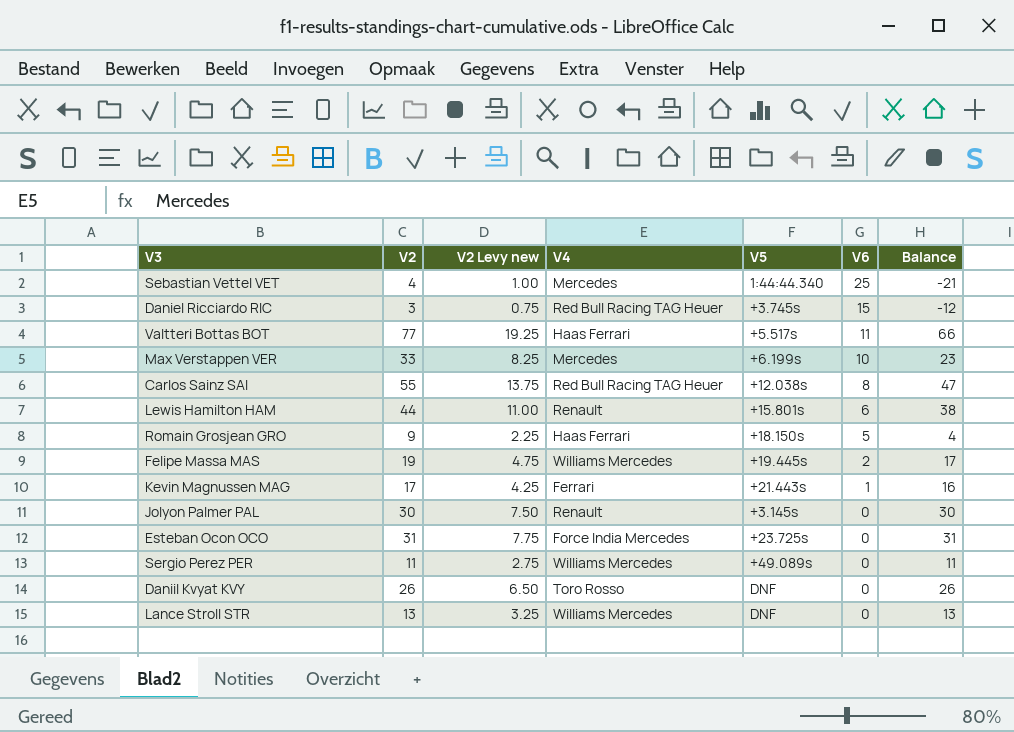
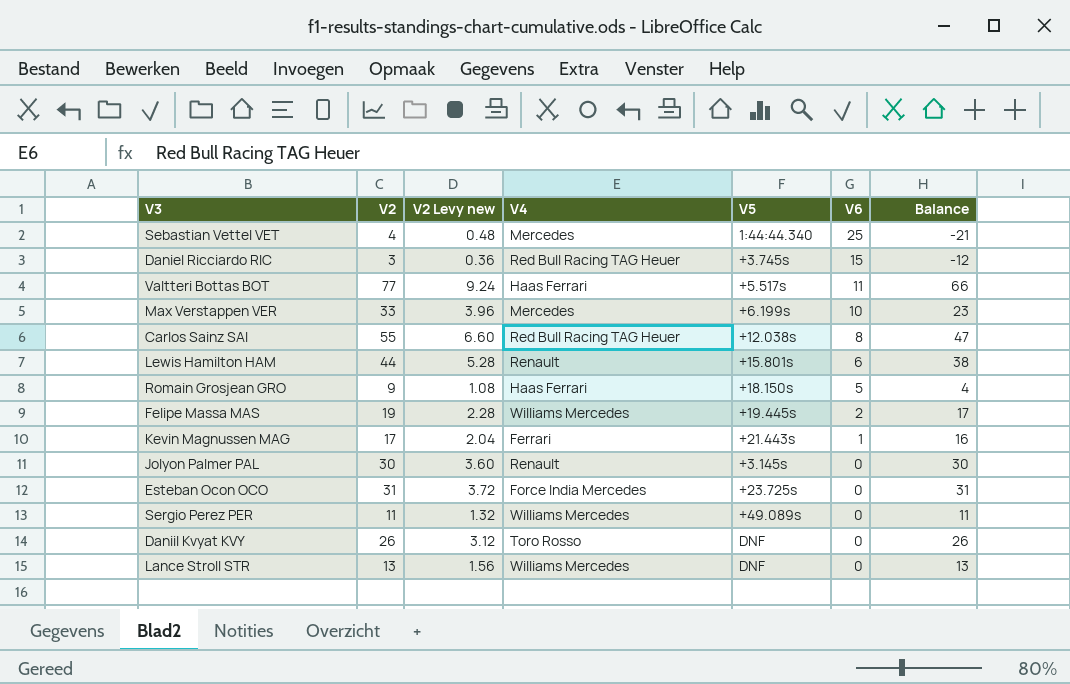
column V2 Levy new | formula: [V2] * 0.25 -> [V2] * 0.12

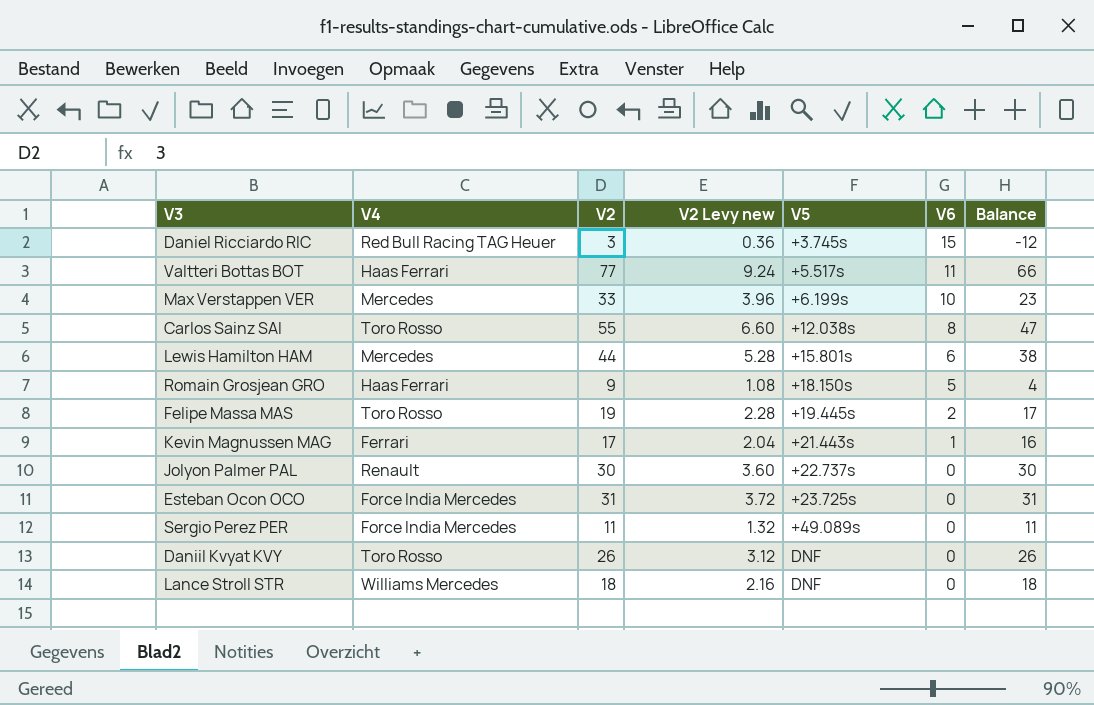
column V4 | position: 4 -> 2
row Sebastian Vettel VET: 4 | 0.48 | Mercedes | 1:44:44.340 | 25 | -21 -> none
Carlos Sainz SAI | V4: Red Bull Racing TAG Heuer -> Toro Rosso
Lewis Hamilton HAM | V4: Renault -> Mercedes
Felipe Massa MAS | V4: Williams Mercedes -> Toro Rosso
Jolyon Palmer PAL | V5: +3.145s -> +22.737s
Sergio Perez PER | V4: Williams Mercedes -> Force India Mercedes
Lance Stroll STR | V2: 13 -> 18
Lance Stroll STR | V2 Levy new: 1.56 -> 2.16
Lance Stroll STR | Balance: 13 -> 18

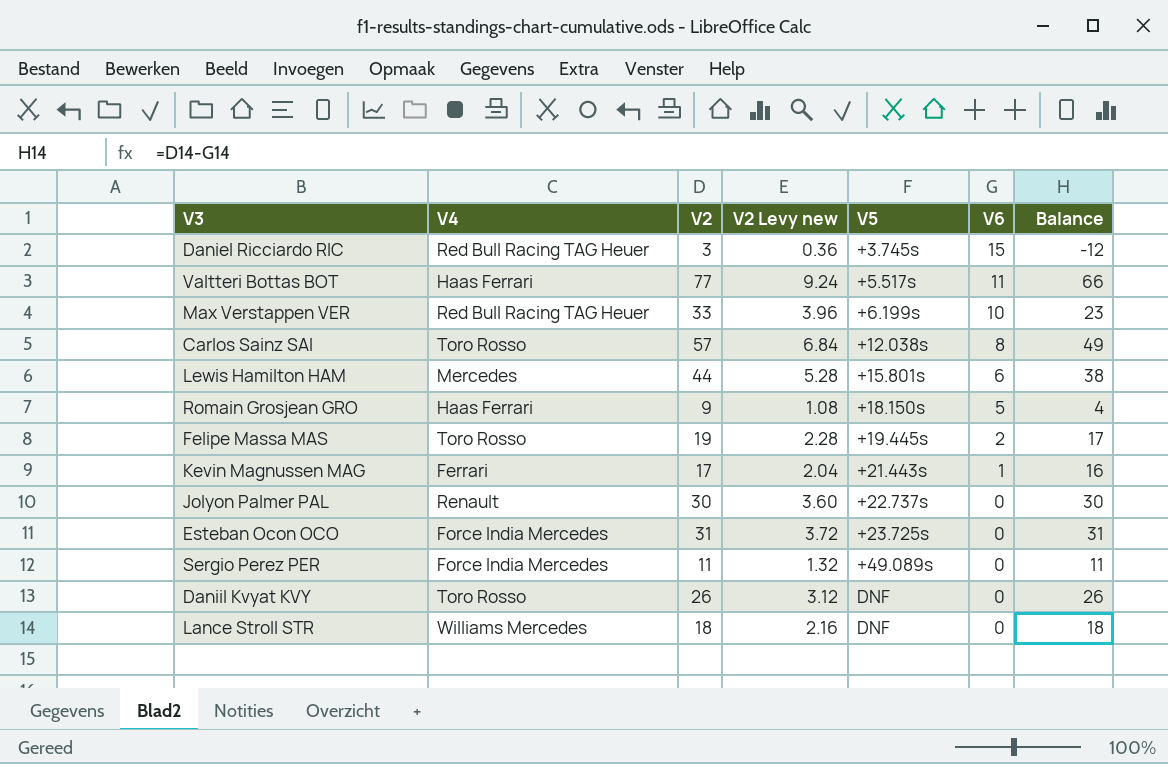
Max Verstappen VER | V4: Mercedes -> Red Bull Racing TAG Heuer
Carlos Sainz SAI | V2: 55 -> 57
Carlos Sainz SAI | V2 Levy new: 6.60 -> 6.84
Carlos Sainz SAI | Balance: 47 -> 49

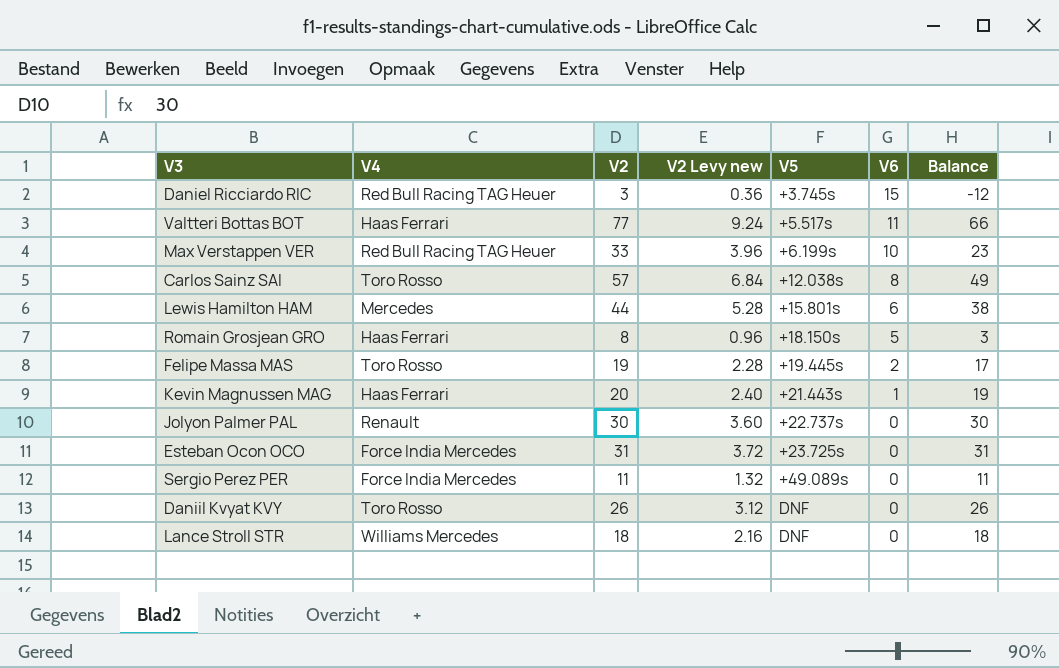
Romain Grosjean GRO | V2: 9 -> 8
Romain Grosjean GRO | V2 Levy new: 1.08 -> 0.96
Romain Grosjean GRO | Balance: 4 -> 3
Kevin Magnussen MAG | V4: Ferrari -> Haas Ferrari
Kevin Magnussen MAG | V2: 17 -> 20
Kevin Magnussen MAG | V2 Levy new: 2.04 -> 2.40
Kevin Magnussen MAG | Balance: 16 -> 19

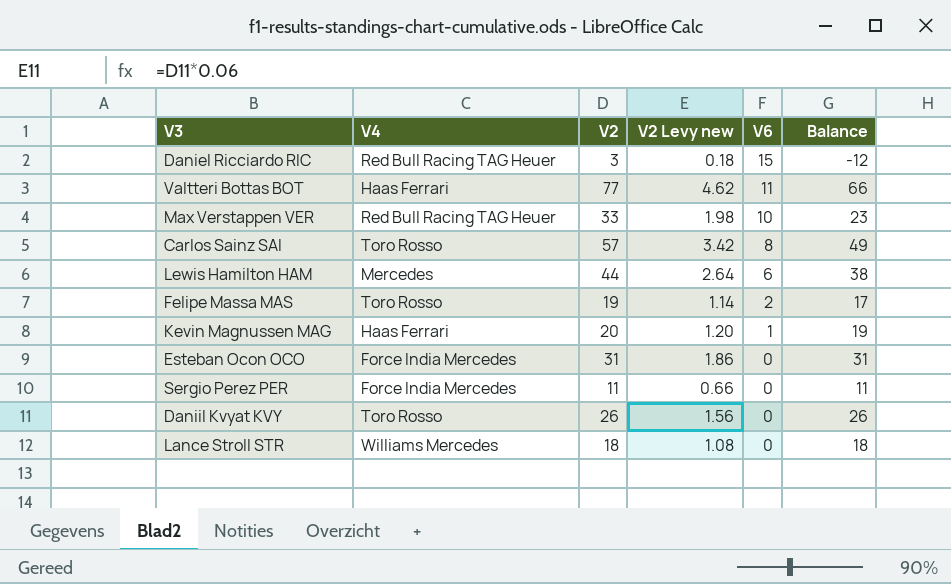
column V5 | position: 5 -> none
column V2 Levy new | formula: [V2] * 0.12 -> [V2] * 0.06
row Romain Grosjean GRO: Haas Ferrari | 8 | 0.96 | +18.150s | 5 | 3 -> none
row Jolyon Palmer PAL: Renault | 30 | 3.60 | +22.737s | 0 | 30 -> none

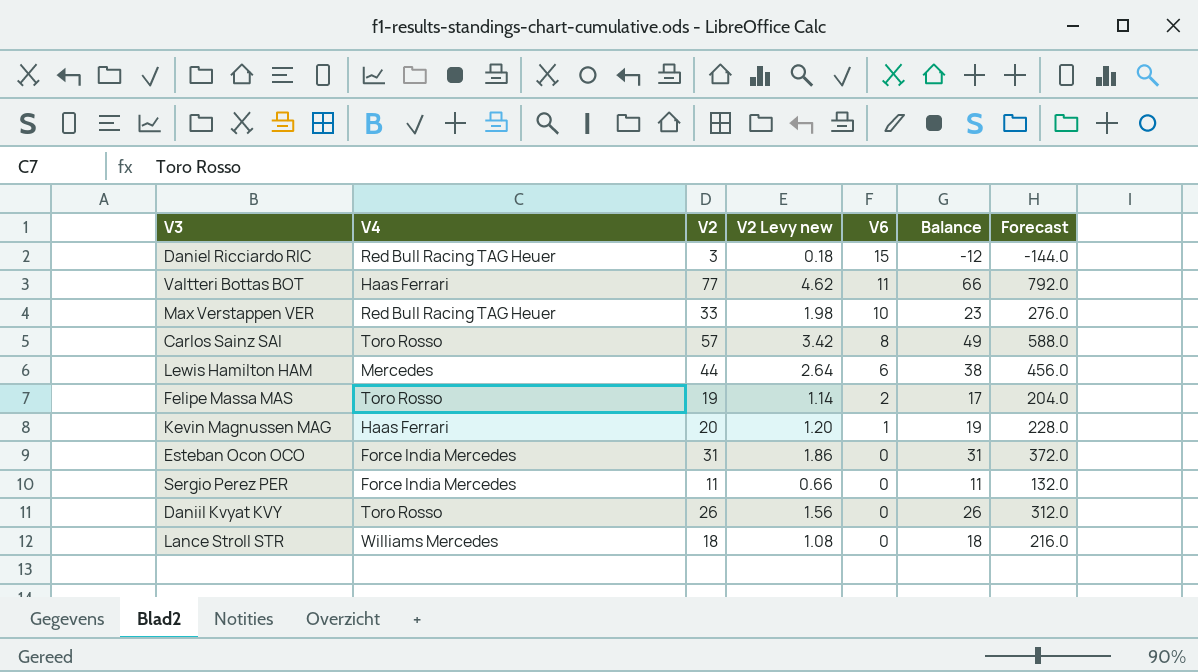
column Forecast | formula: none -> [Balance] * 12

